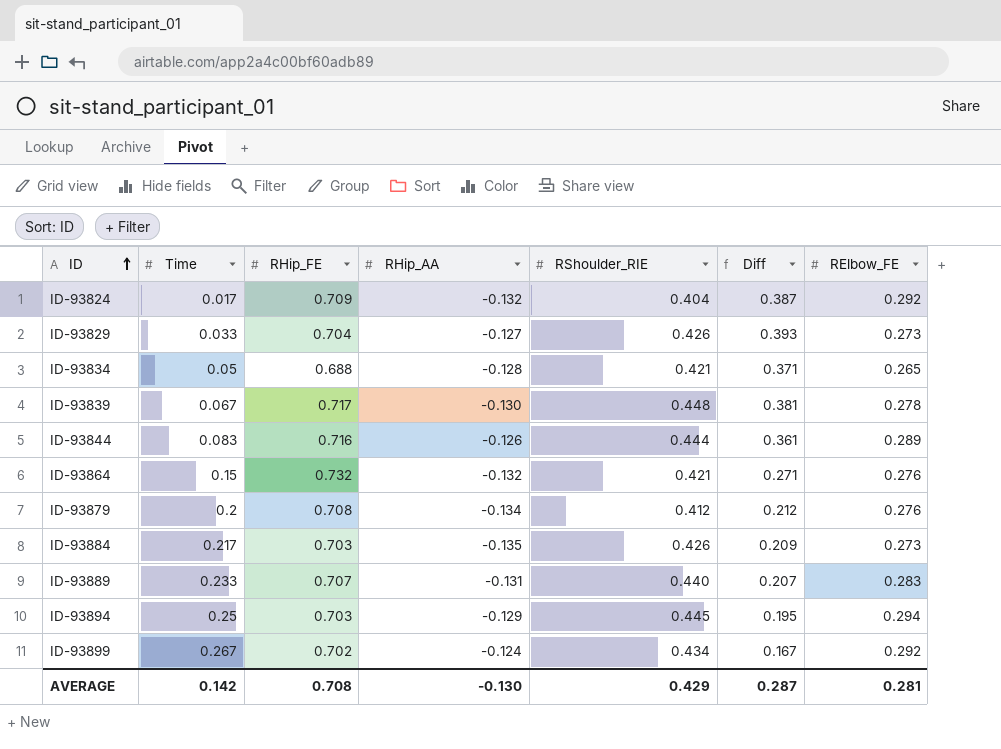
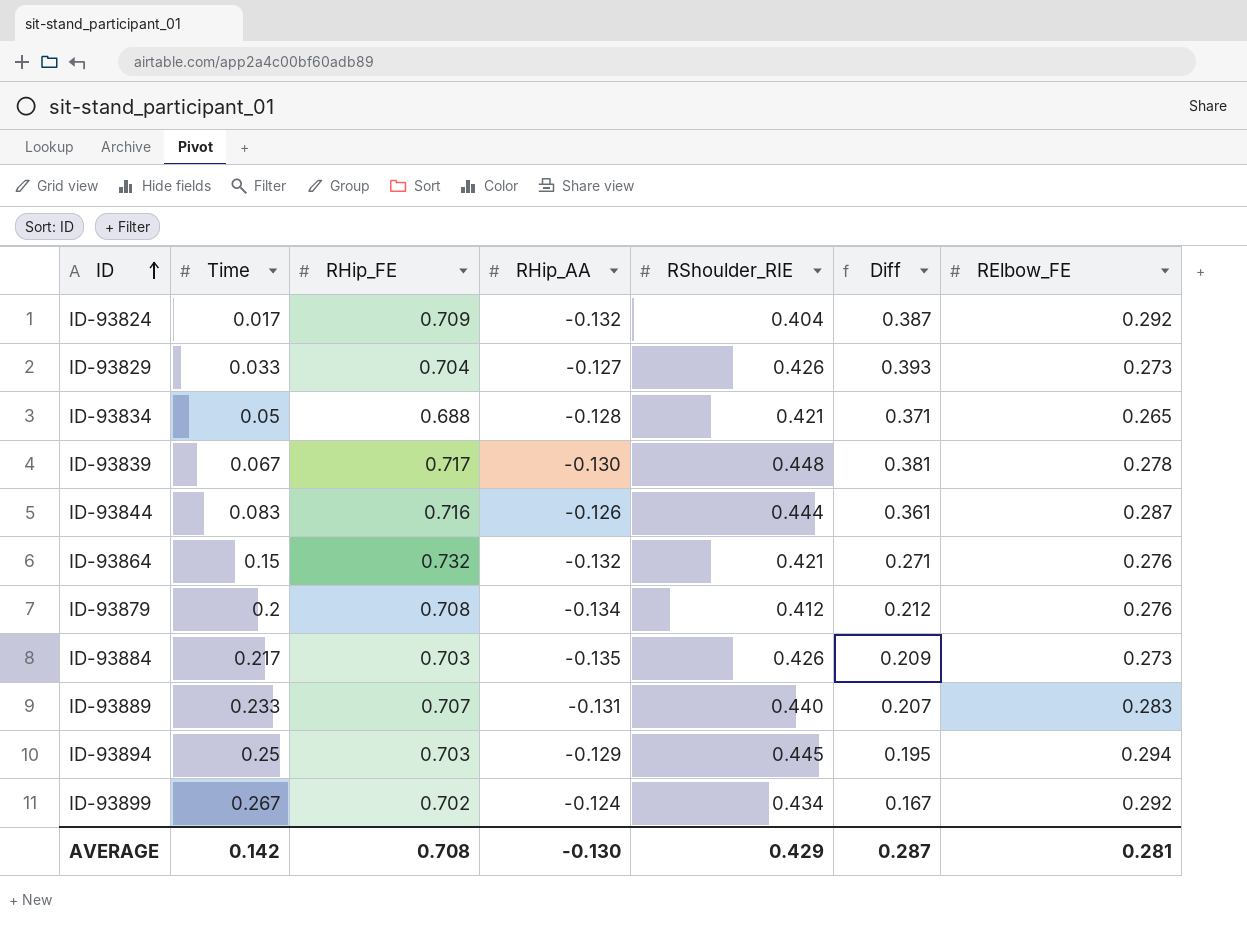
ID-93844 | RElbow_FE: 0.289 -> 0.287

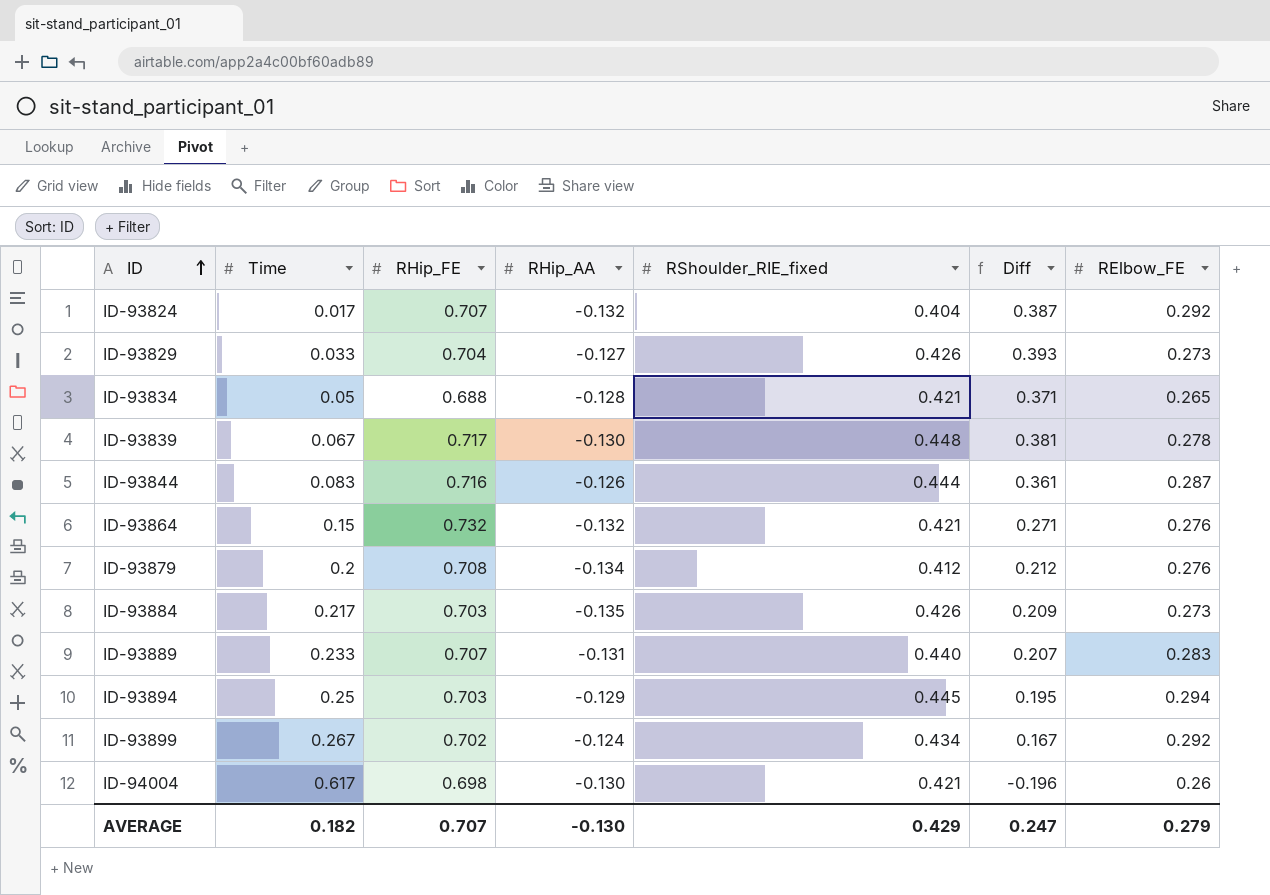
column name: RShoulder_RIE -> RShoulder_RIE_fixed
ID-93824 | RHip_FE: 0.709 -> 0.707
row ID-94004: none -> 0.617 | 0.698 | -0.130 | 0.421 | -0.196 | 0.26
AVERAGE | Time: 0.142 -> 0.182
AVERAGE | RHip_FE: 0.708 -> 0.707
AVERAGE | Diff: 0.287 -> 0.247
AVERAGE | RElbow_FE: 0.281 -> 0.279

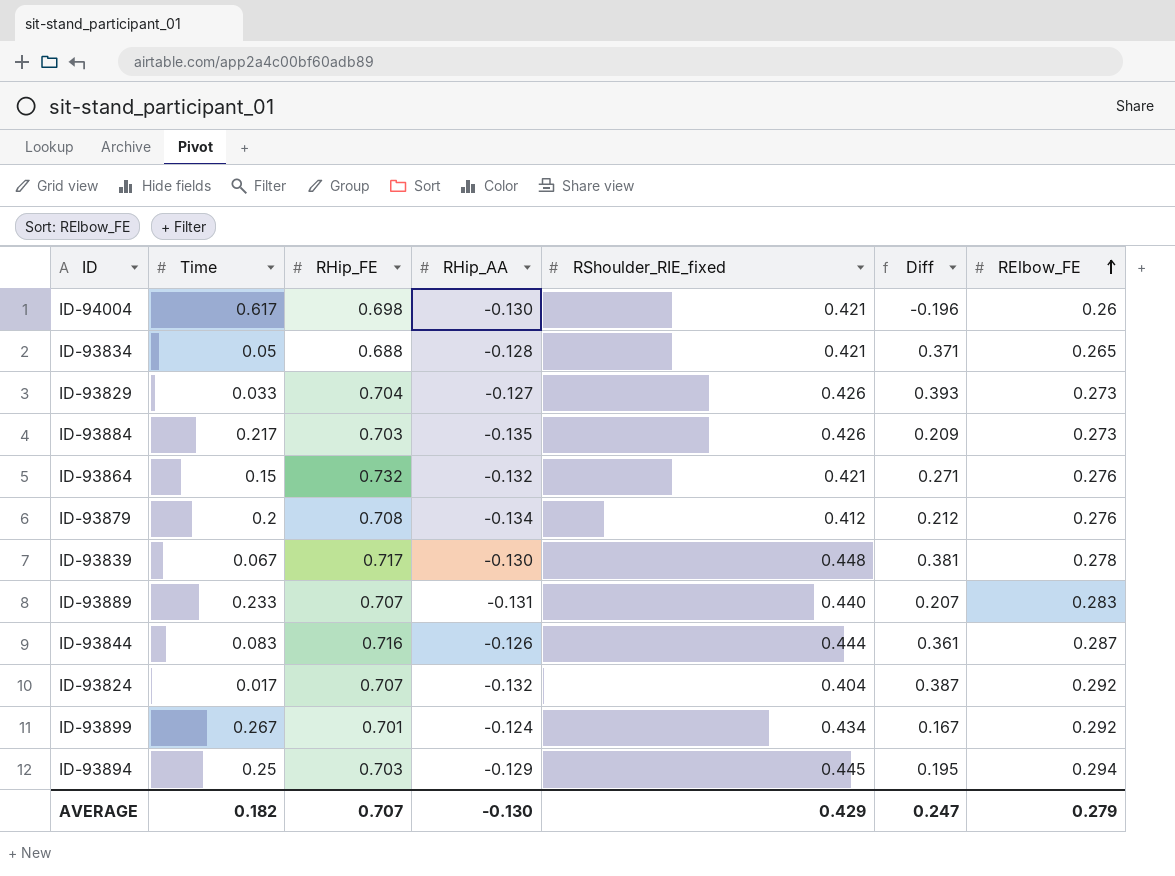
row order: ID ascending -> RElbow_FE ascending
ID-93899 | RHip_FE: 0.702 -> 0.701

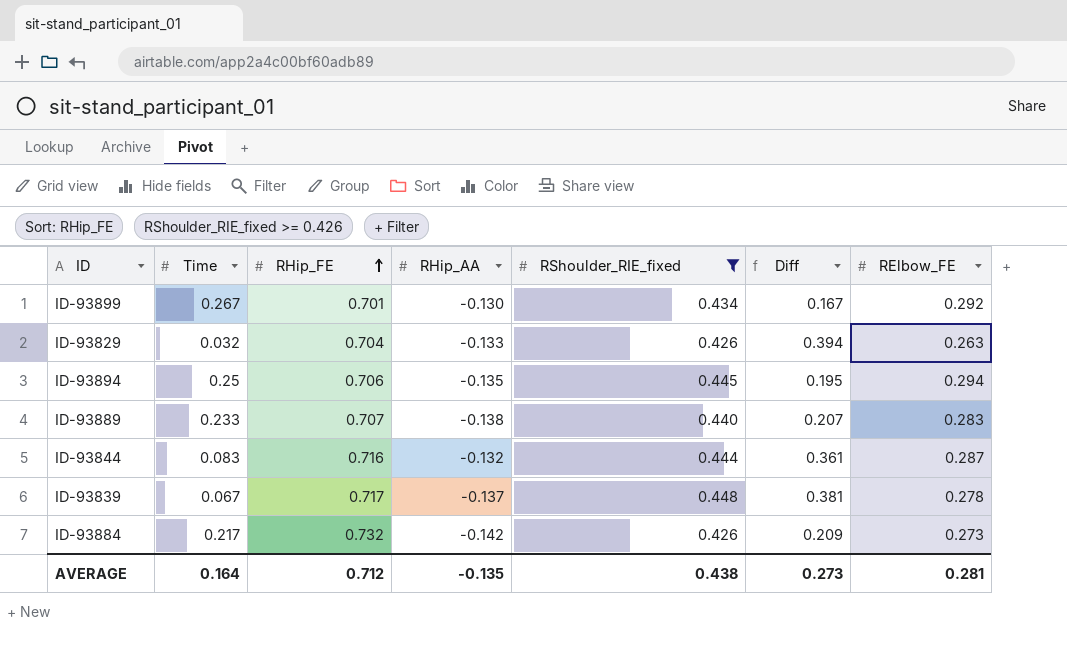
filter: none -> RShoulder_RIE_fixed >= 0.426
row order: RElbow_FE ascending -> RHip_FE ascending
ID-93899 | RHip_AA: -0.124 -> -0.130
ID-93829 | Time: 0.033 -> 0.032
ID-93829 | RHip_AA: -0.127 -> -0.133
ID-93829 | Diff: 0.393 -> 0.394
ID-93829 | RElbow_FE: 0.273 -> 0.263
ID-93894 | RHip_FE: 0.703 -> 0.706
ID-93894 | RHip_AA: -0.129 -> -0.135
ID-93889 | RHip_AA: -0.131 -> -0.138
ID-93844 | RHip_AA: -0.126 -> -0.132
ID-93839 | RHip_AA: -0.130 -> -0.137
ID-93884 | RHip_FE: 0.703 -> 0.732
ID-93884 | RHip_AA: -0.135 -> -0.142
AVERAGE | Time: 0.182 -> 0.164
AVERAGE | RHip_FE: 0.707 -> 0.712
AVERAGE | RHip_AA: -0.130 -> -0.135
AVERAGE | RShoulder_RIE_fixed: 0.429 -> 0.438
AVERAGE | Diff: 0.247 -> 0.273
AVERAGE | RElbow_FE: 0.279 -> 0.281

